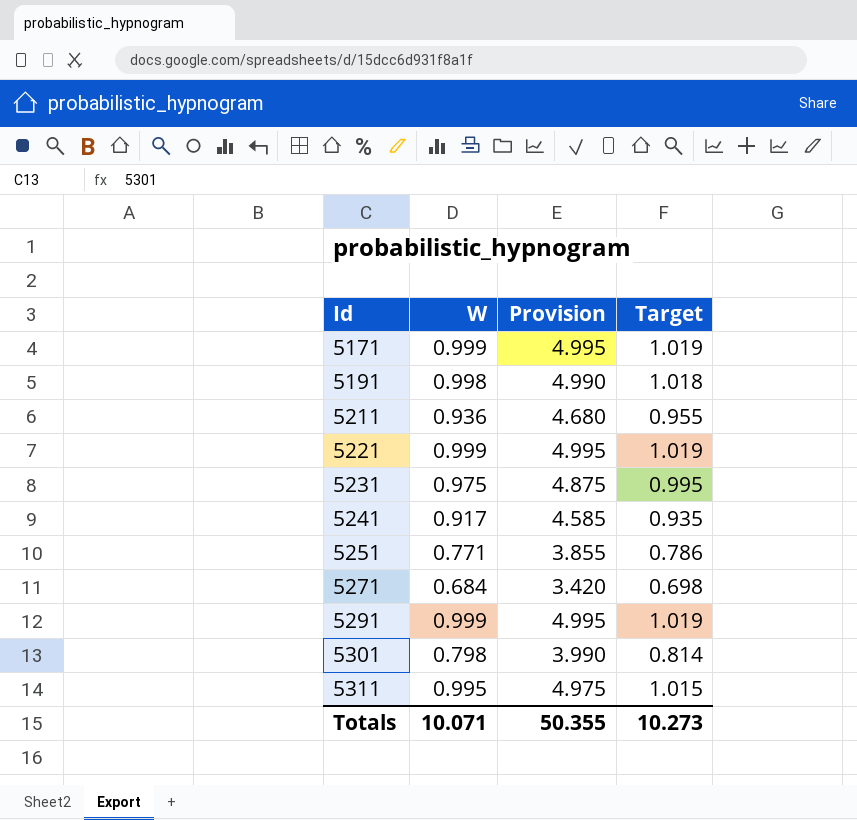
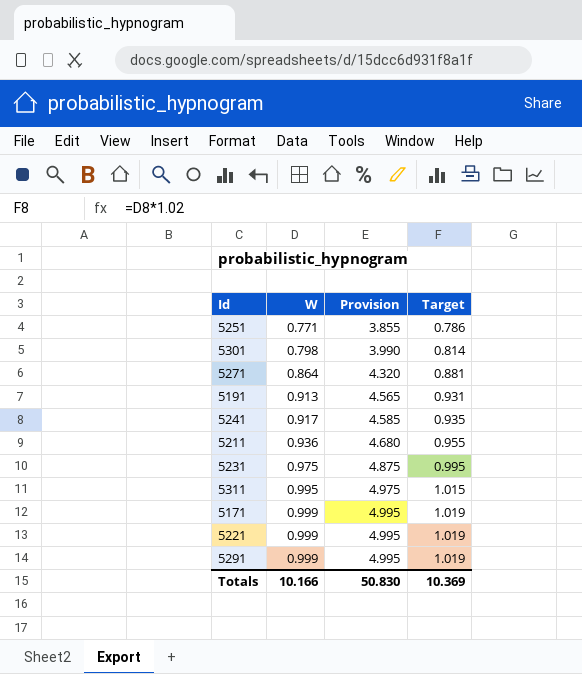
row order: Id ascending -> W ascending
5271 | W: 0.684 -> 0.864
5271 | Provision: 3.420 -> 4.320
5271 | Target: 0.698 -> 0.881
5191 | W: 0.998 -> 0.913
5191 | Provision: 4.990 -> 4.565
5191 | Target: 1.018 -> 0.931
Totals | W: 10.071 -> 10.166
Totals | Provision: 50.355 -> 50.830
Totals | Target: 10.273 -> 10.369

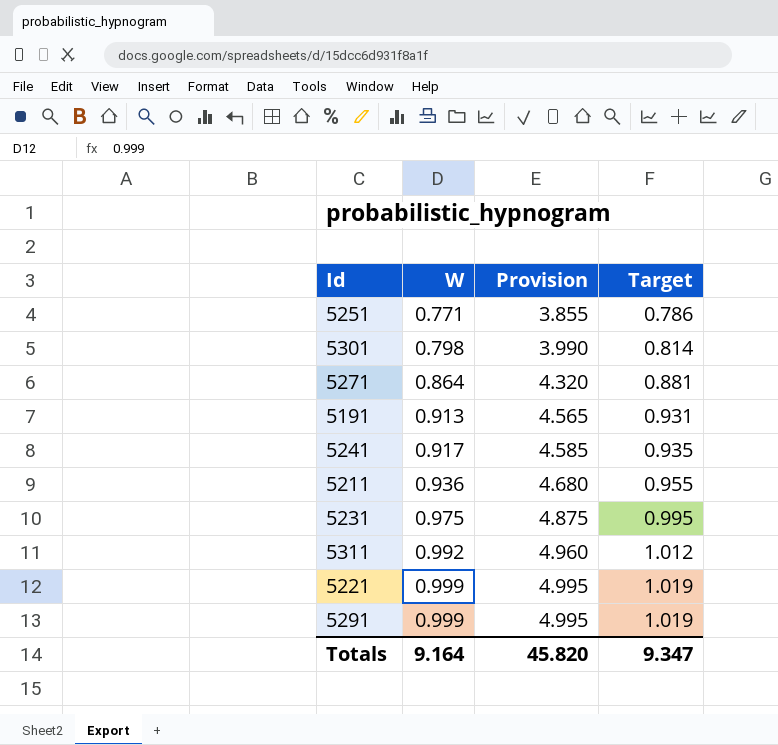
row 5171: 0.999 | 4.995 | 1.019 -> none
5311 | W: 0.995 -> 0.992
5311 | Provision: 4.975 -> 4.960
5311 | Target: 1.015 -> 1.012
Totals | W: 10.166 -> 9.164
Totals | Provision: 50.830 -> 45.820
Totals | Target: 10.369 -> 9.347

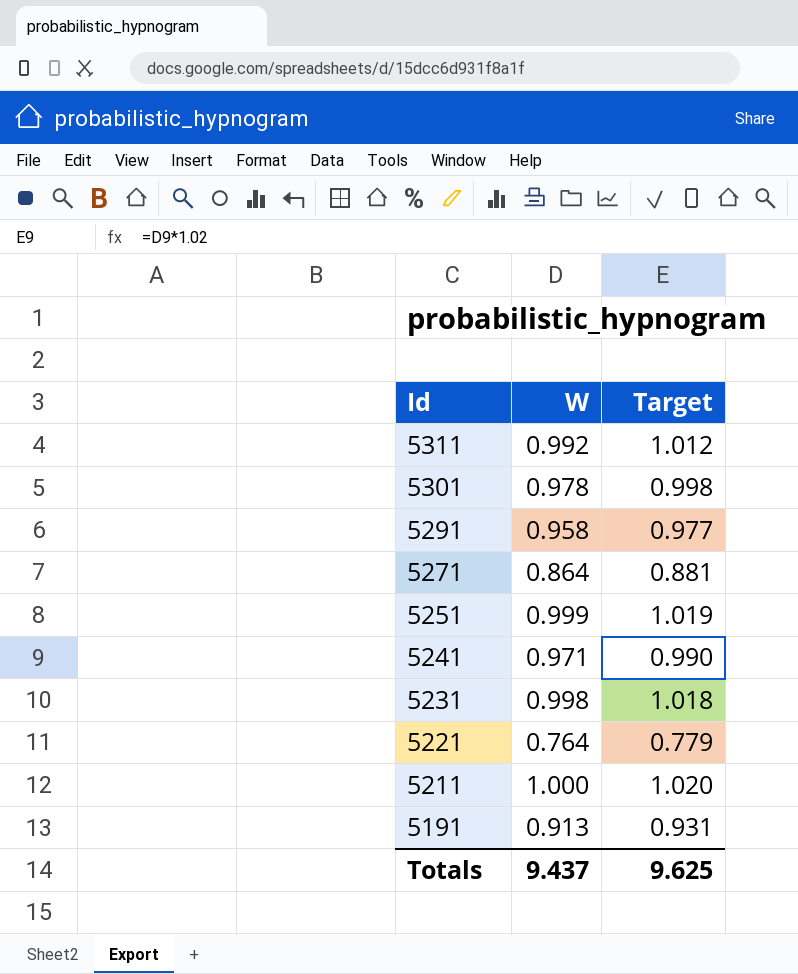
row order: W ascending -> Id descending
column Provision | formula: [W] * 5 -> none
5301 | W: 0.798 -> 0.978
5301 | Target: 0.814 -> 0.998
5291 | W: 0.999 -> 0.958
5291 | Target: 1.019 -> 0.977
5251 | W: 0.771 -> 0.999
5251 | Target: 0.786 -> 1.019
5241 | W: 0.917 -> 0.971
5241 | Target: 0.935 -> 0.990
5231 | W: 0.975 -> 0.998
5231 | Target: 0.995 -> 1.018
5221 | W: 0.999 -> 0.764
5221 | Target: 1.019 -> 0.779
5211 | W: 0.936 -> 1.000
5211 | Target: 0.955 -> 1.020
Totals | W: 9.164 -> 9.437
Totals | Target: 9.347 -> 9.625

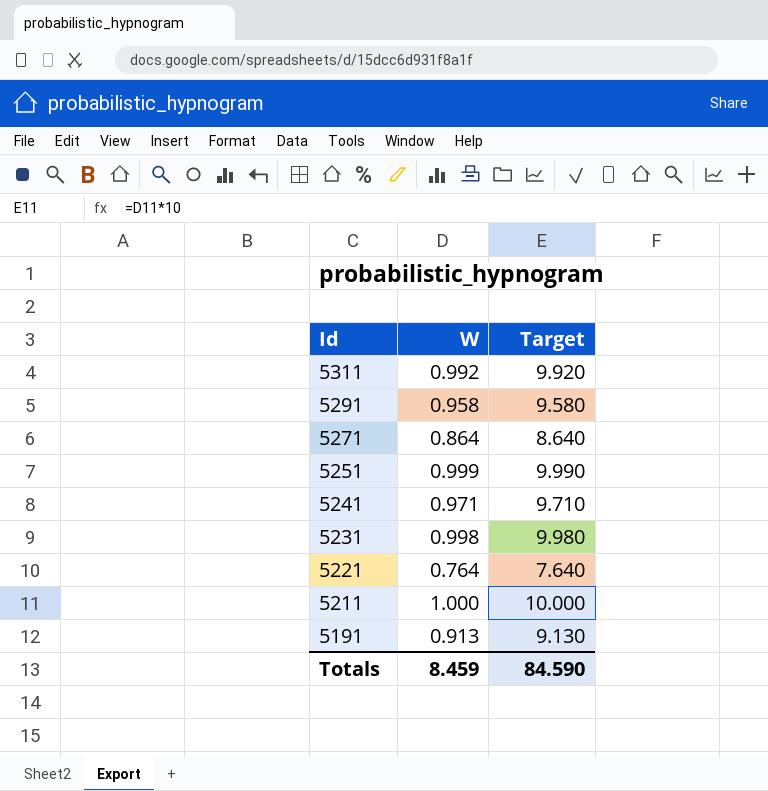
column Target | formula: [W] * 1.02 -> [W] * 10
row 5301: 0.978 | 0.998 -> none
Totals | W: 9.437 -> 8.459
Totals | Target: 9.625 -> 84.590

